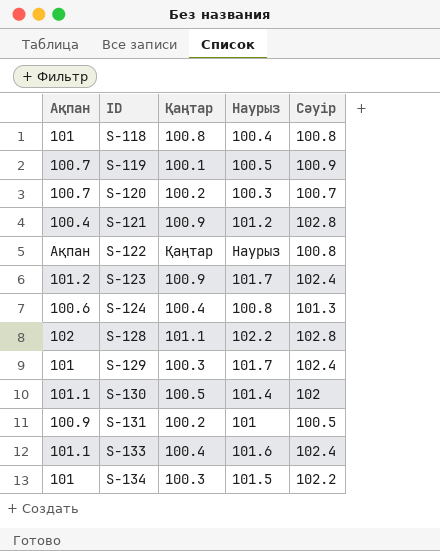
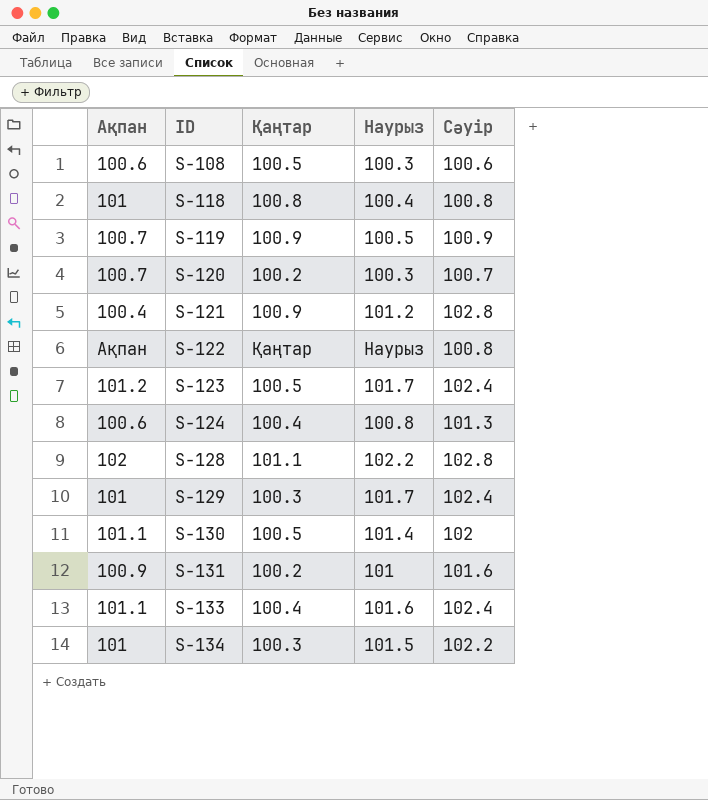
row S-108: none -> 100.6 | 100.5 | 100.3 | 100.6
S-119 | Қаңтар: 100.1 -> 100.9
S-123 | Қаңтар: 100.9 -> 100.5
S-131 | Сәуір: 100.5 -> 101.6

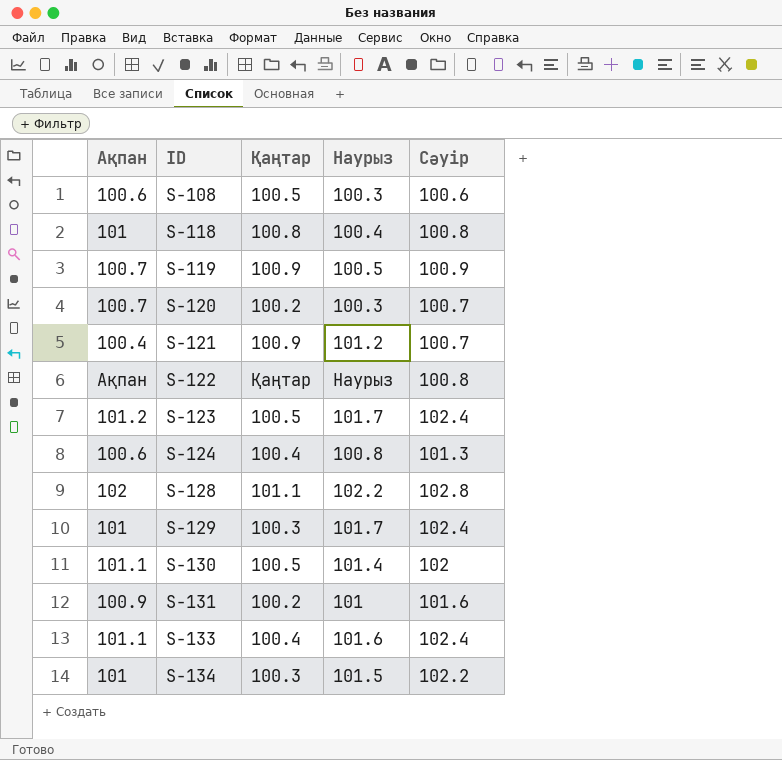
S-121 | Сәуір: 102.8 -> 100.7

